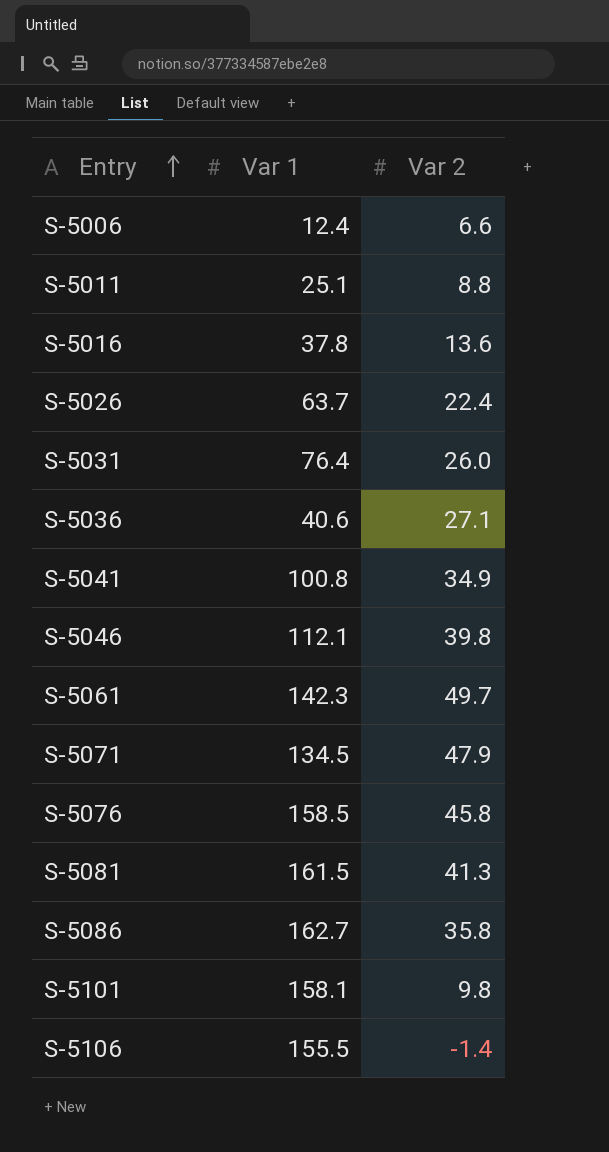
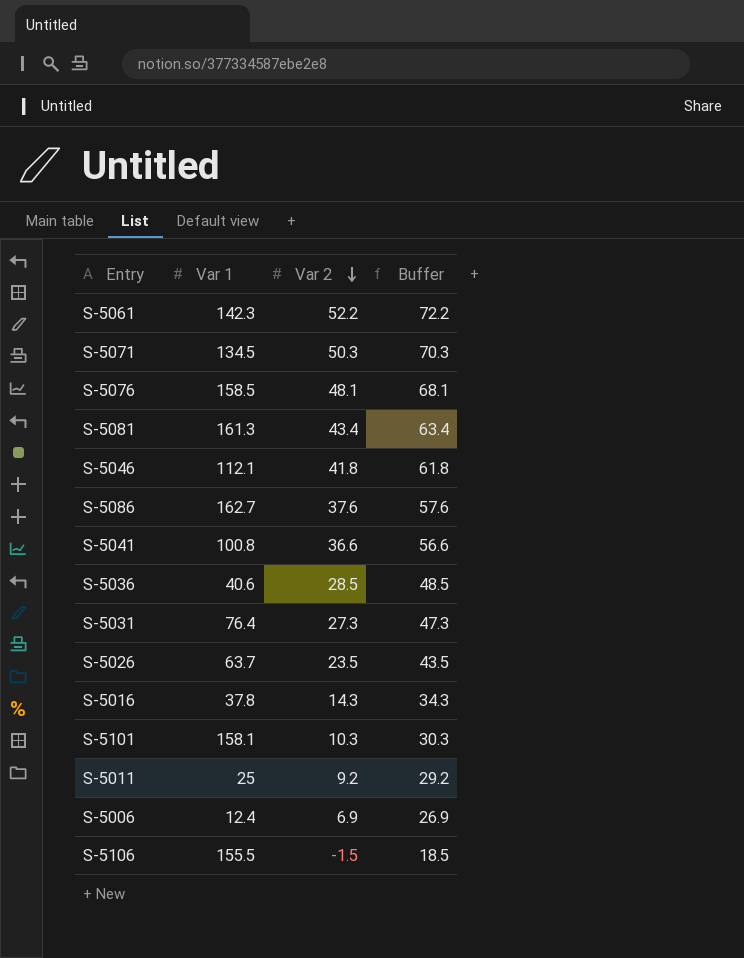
row order: Entry ascending -> Var 2 descending
column Buffer | formula: none -> [Var 2] + 20
S-5061 | Var 2: 49.7 -> 52.2
S-5071 | Var 2: 47.9 -> 50.3
S-5076 | Var 2: 45.8 -> 48.1
S-5081 | Var 1: 161.5 -> 161.3
S-5081 | Var 2: 41.3 -> 43.4
S-5046 | Var 2: 39.8 -> 41.8
S-5086 | Var 2: 35.8 -> 37.6
S-5041 | Var 2: 34.9 -> 36.6
S-5036 | Var 2: 27.1 -> 28.5
S-5031 | Var 2: 26.0 -> 27.3
S-5026 | Var 2: 22.4 -> 23.5
S-5016 | Var 2: 13.6 -> 14.3
S-5101 | Var 2: 9.8 -> 10.3
S-5011 | Var 1: 25.1 -> 25
S-5011 | Var 2: 8.8 -> 9.2
S-5006 | Var 2: 6.6 -> 6.9
S-5106 | Var 2: -1.4 -> -1.5

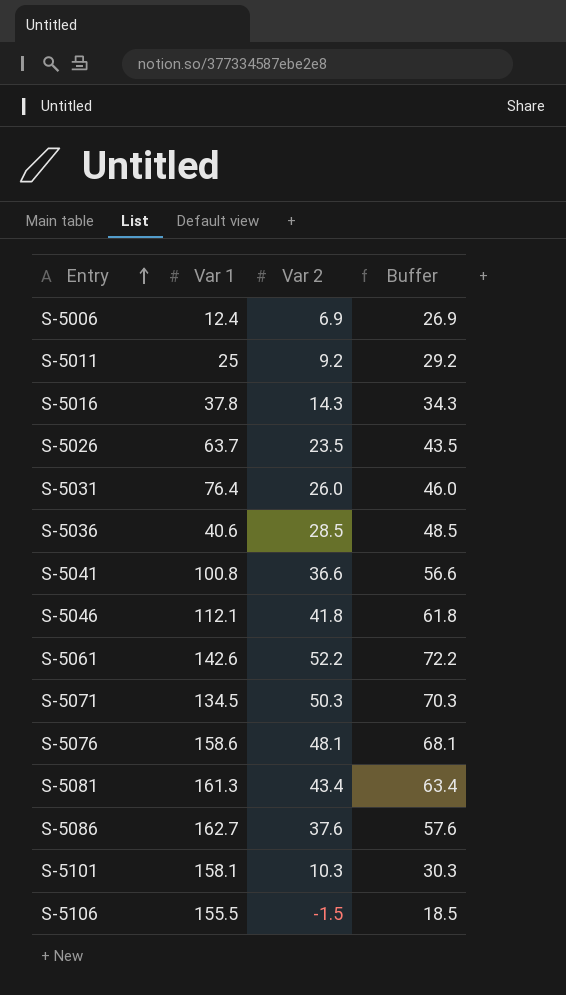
row order: Var 2 descending -> Entry ascending
S-5031 | Var 2: 27.3 -> 26.0
S-5031 | Buffer: 47.3 -> 46.0
S-5061 | Var 1: 142.3 -> 142.6
S-5076 | Var 1: 158.5 -> 158.6

